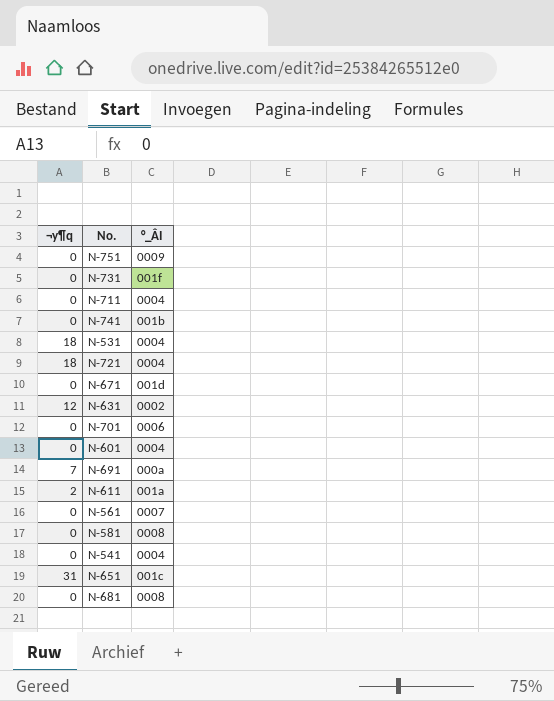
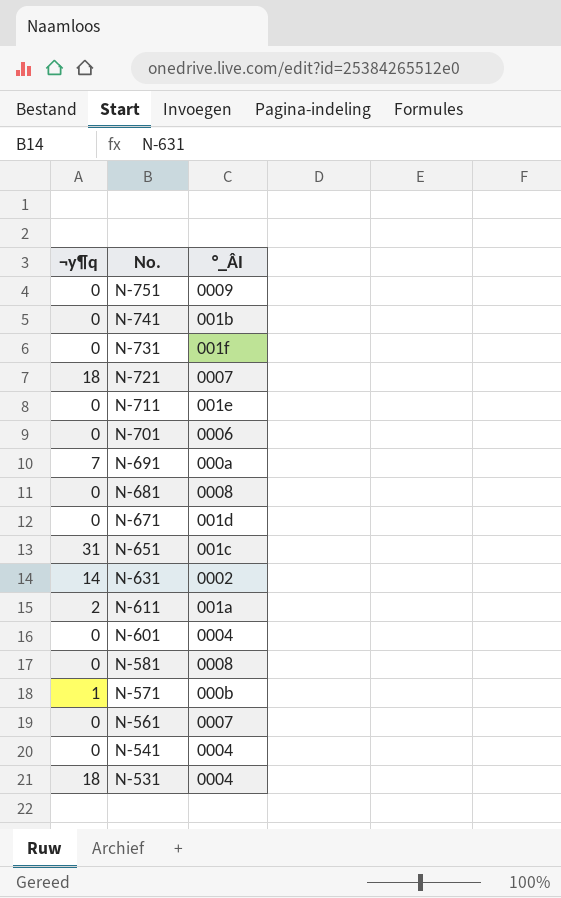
row order: none -> No. descending
N-721 | °_ÂI: 0004 -> 0007
N-711 | °_ÂI: 0004 -> 001e
N-631 | ¬y¶q: 12 -> 14
row N-571: none -> 1 | 000b

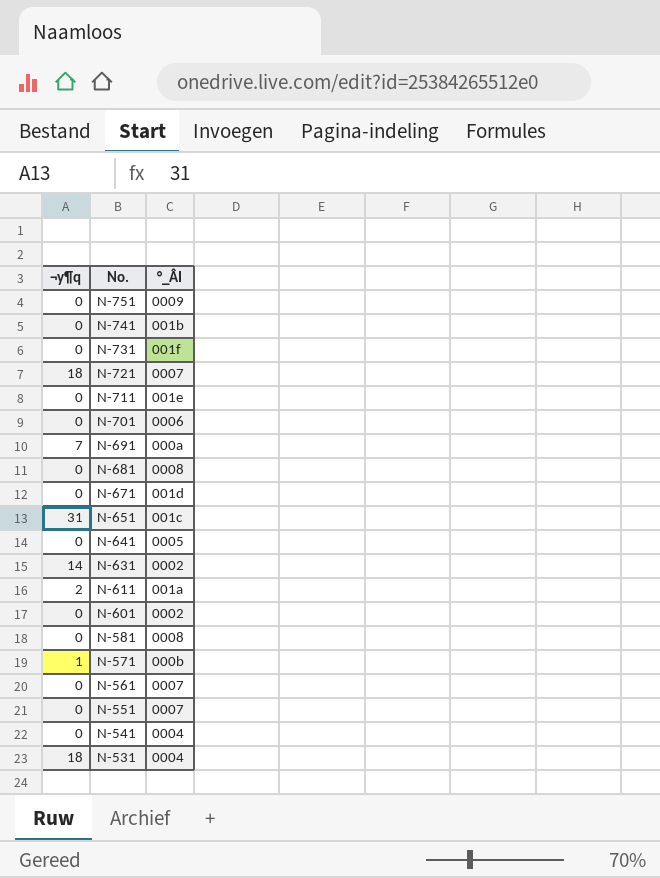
row N-641: none -> 0 | 0005
N-601 | °_ÂI: 0004 -> 0002
row N-551: none -> 0 | 0007

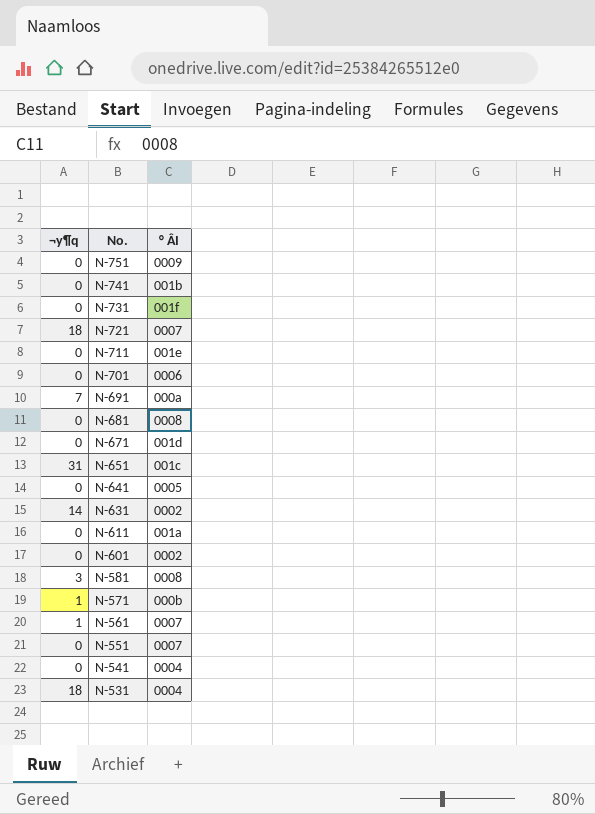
column name: °_ÂI -> ° ÂI
N-611 | ¬y¶q: 2 -> 0
N-581 | ¬y¶q: 0 -> 3
N-561 | ¬y¶q: 0 -> 1

